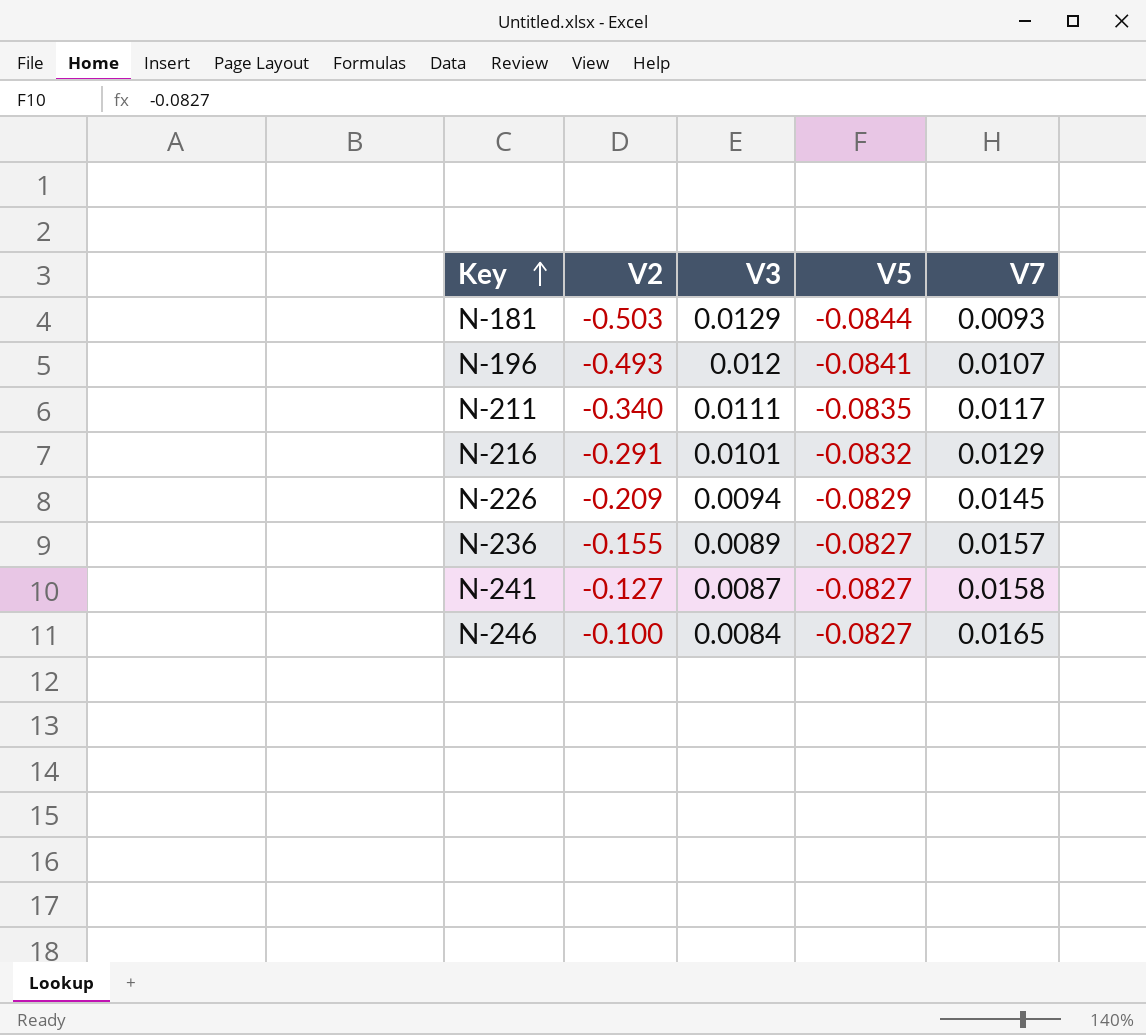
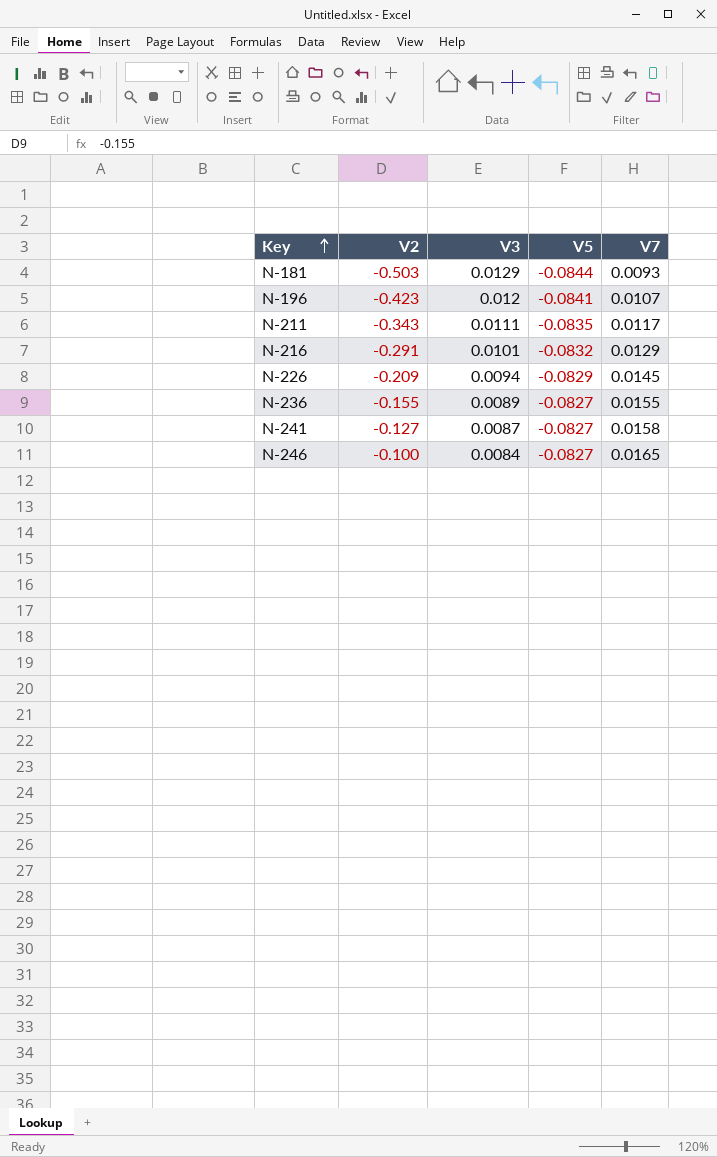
N-196 | V2: -0.493 -> -0.423
N-211 | V2: -0.340 -> -0.343
N-236 | V7: 0.0157 -> 0.0155

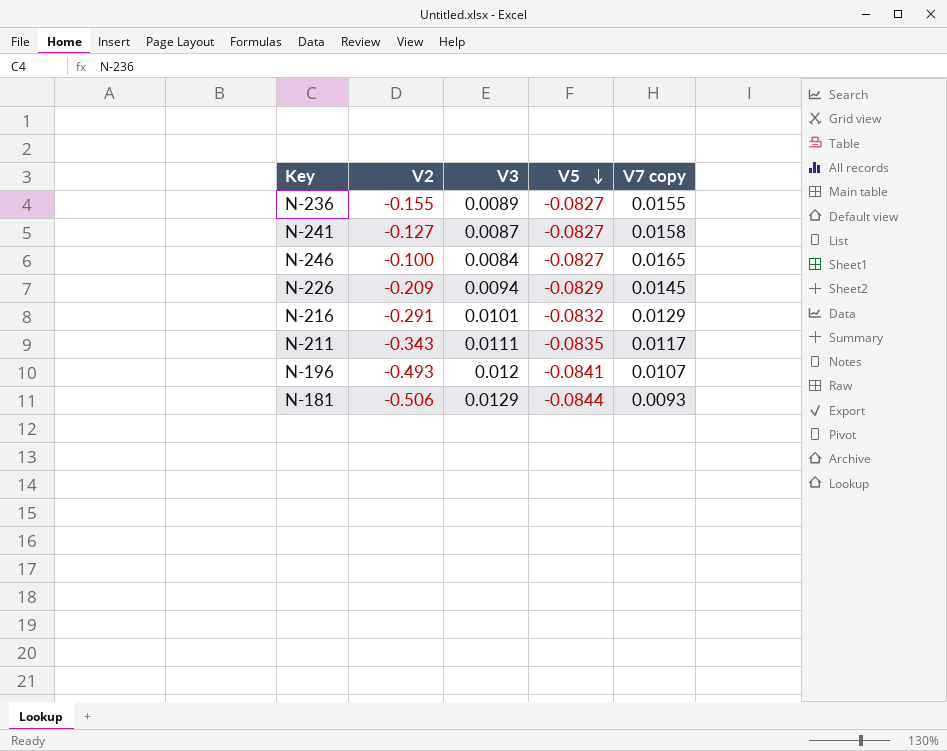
row order: Key ascending -> V5 descending
column name: V7 -> V7 copy
N-196 | V2: -0.423 -> -0.493
N-181 | V2: -0.503 -> -0.506

